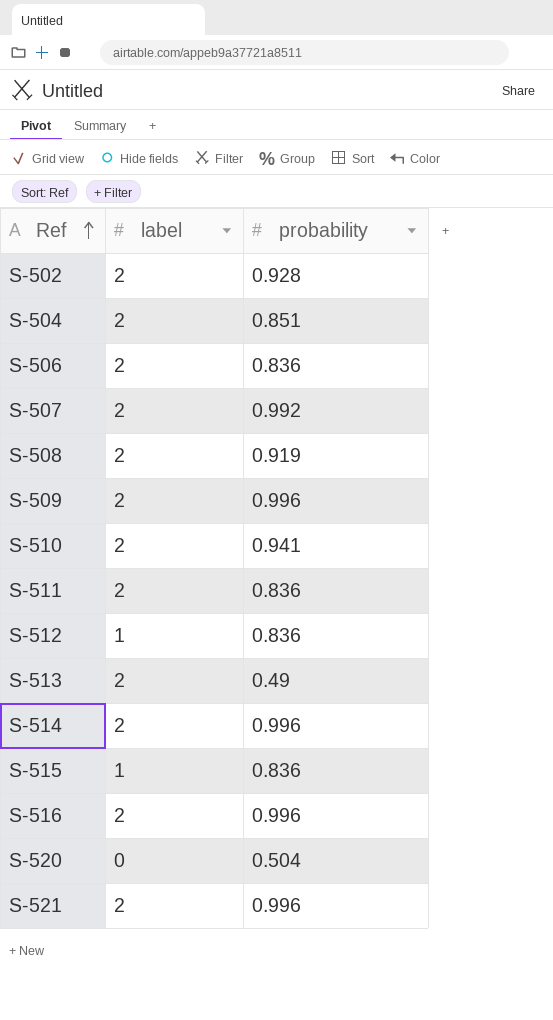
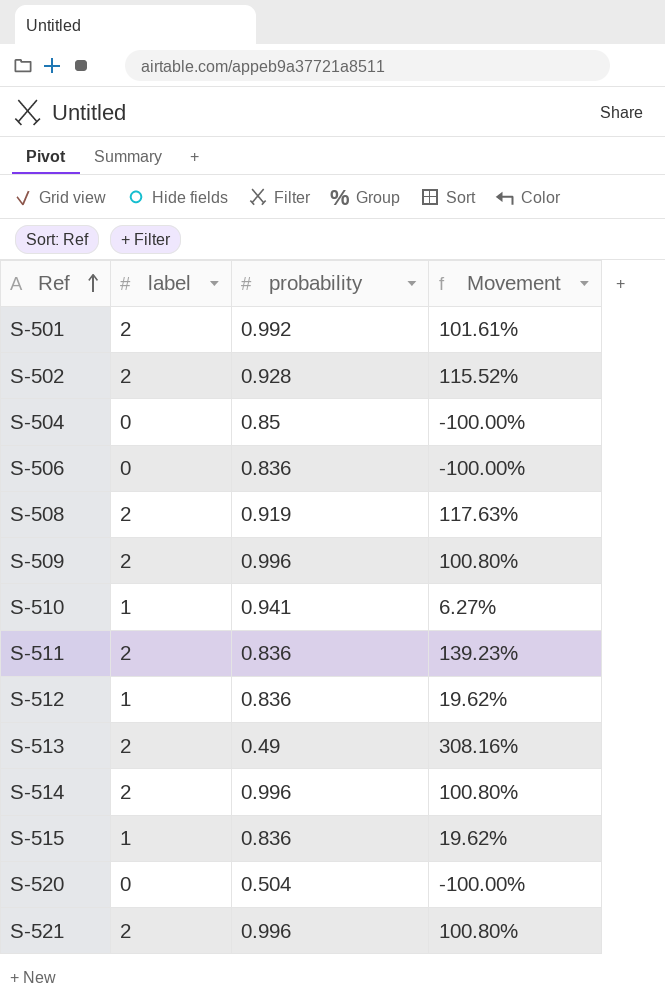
column Movement | formula: none -> ([label] - [probability]) / [probability]
row S-507: 2 | 0.992 -> none
row S-516: 2 | 0.996 -> none
row S-501: none -> 2 | 0.992 | 101.61%
S-504 | label: 2 -> 0
S-504 | probability: 0.851 -> 0.85
S-506 | label: 2 -> 0
S-510 | label: 2 -> 1

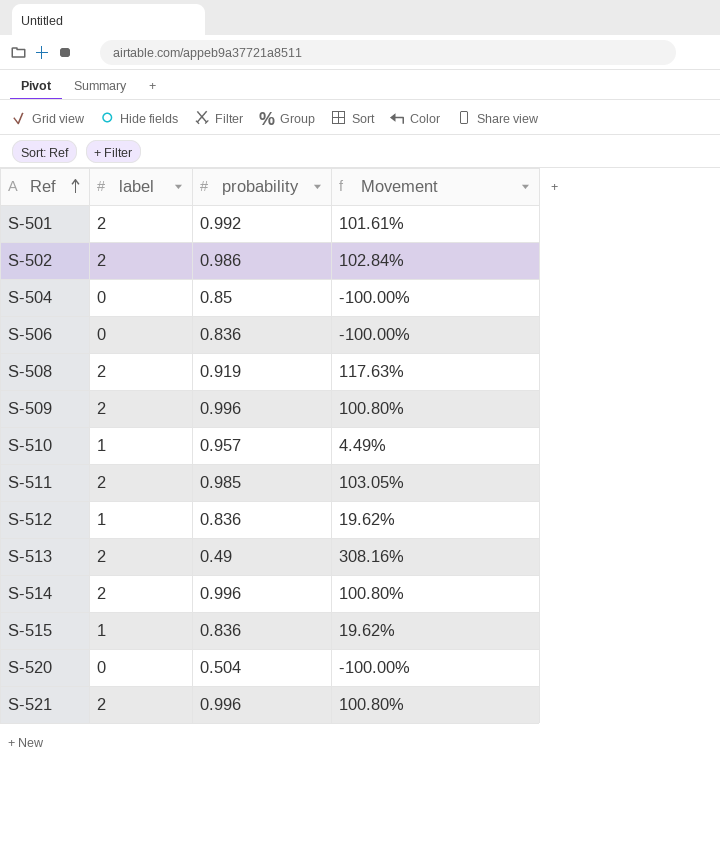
S-502 | probability: 0.928 -> 0.986
S-502 | Movement: 115.52% -> 102.84%
S-510 | probability: 0.941 -> 0.957
S-510 | Movement: 6.27% -> 4.49%
S-511 | probability: 0.836 -> 0.985
S-511 | Movement: 139.23% -> 103.05%

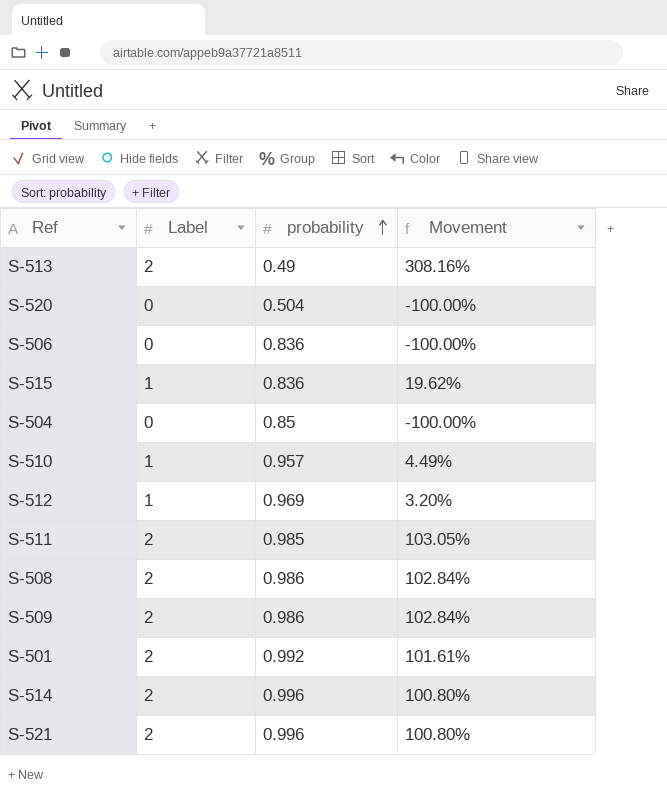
row order: Ref ascending -> probability ascending
column name: label -> Label
row S-502: 2 | 0.986 | 102.84% -> none
S-512 | probability: 0.836 -> 0.969
S-512 | Movement: 19.62% -> 3.20%
S-508 | probability: 0.919 -> 0.986
S-508 | Movement: 117.63% -> 102.84%
S-509 | probability: 0.996 -> 0.986
S-509 | Movement: 100.80% -> 102.84%

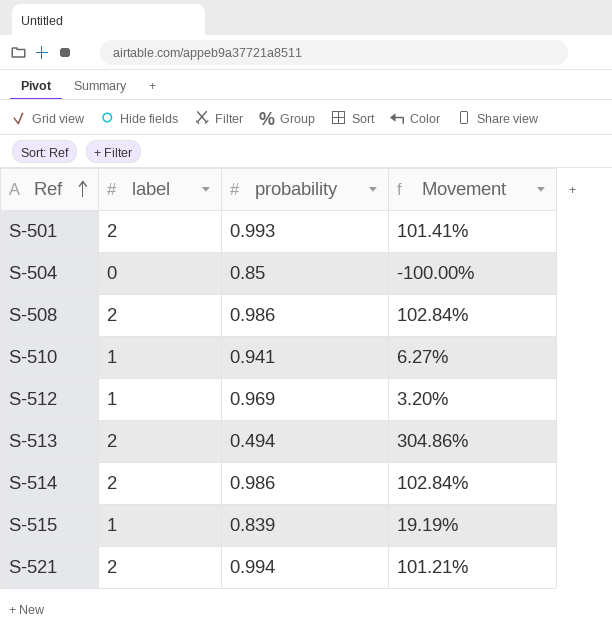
row order: probability ascending -> Ref ascending
column name: Label -> label
row S-520: 0 | 0.504 | -100.00% -> none
row S-506: 0 | 0.836 | -100.00% -> none
row S-511: 2 | 0.985 | 103.05% -> none
row S-509: 2 | 0.986 | 102.84% -> none
S-501 | probability: 0.992 -> 0.993
S-501 | Movement: 101.61% -> 101.41%
S-510 | probability: 0.957 -> 0.941
S-510 | Movement: 4.49% -> 6.27%
S-513 | probability: 0.49 -> 0.494
S-513 | Movement: 308.16% -> 304.86%
S-514 | probability: 0.996 -> 0.986
S-514 | Movement: 100.80% -> 102.84%
S-515 | probability: 0.836 -> 0.839
S-515 | Movement: 19.62% -> 19.19%
S-521 | probability: 0.996 -> 0.994
S-521 | Movement: 100.80% -> 101.21%

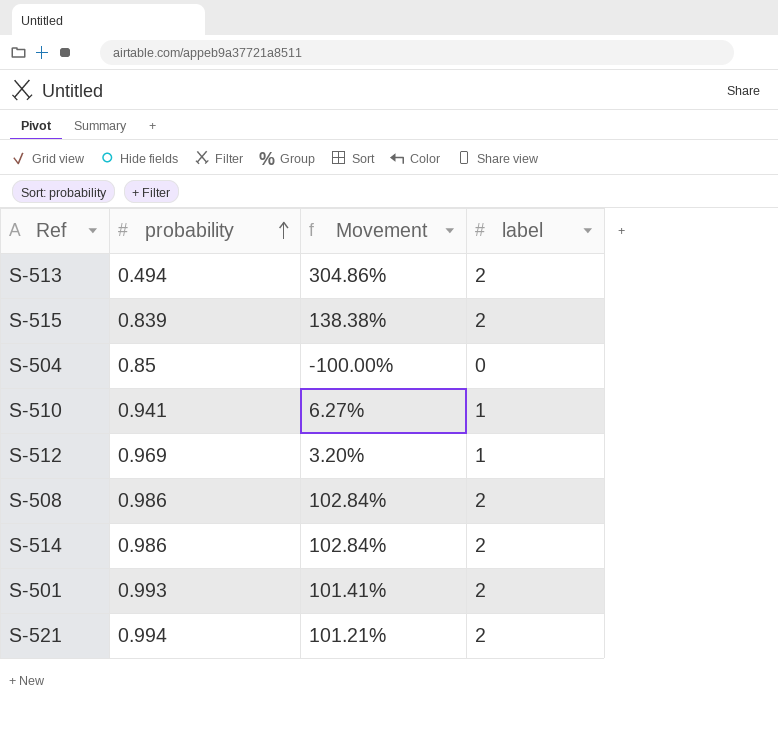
row order: Ref ascending -> probability ascending
column label | position: 2 -> 4
S-515 | Movement: 19.19% -> 138.38%
S-515 | label: 1 -> 2

